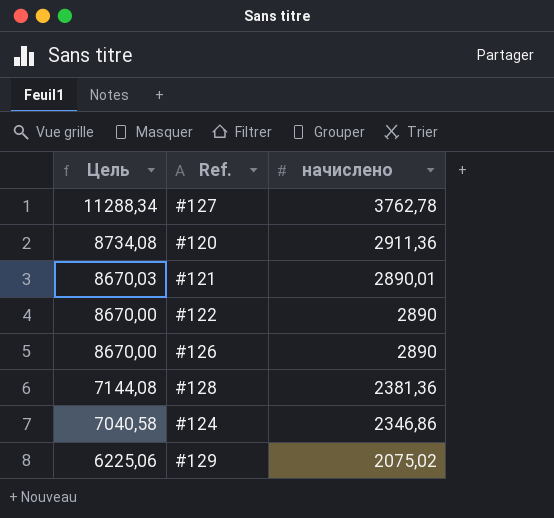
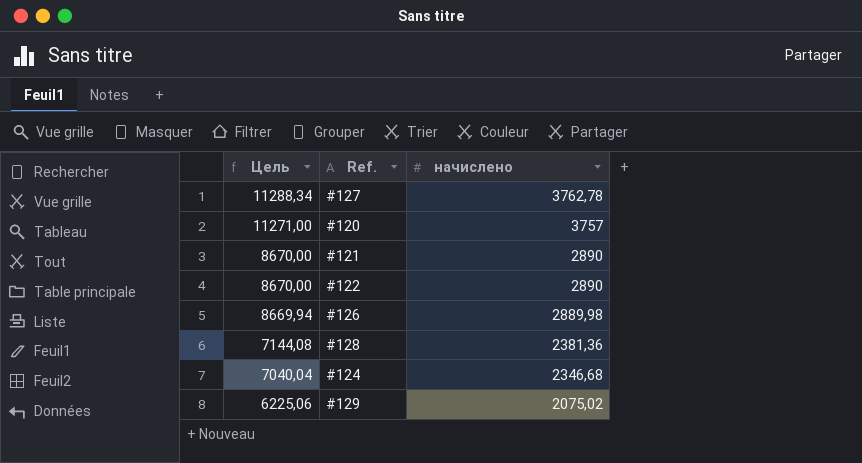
#120 | Цель: 8734,08 -> 11271,00
#120 | начислено: 2911,36 -> 3757
#121 | Цель: 8670,03 -> 8670,00
#121 | начислено: 2890,01 -> 2890
#126 | Цель: 8670,00 -> 8669,94
#126 | начислено: 2890 -> 2889,98
#124 | Цель: 7040,58 -> 7040,04
#124 | начислено: 2346,86 -> 2346,68

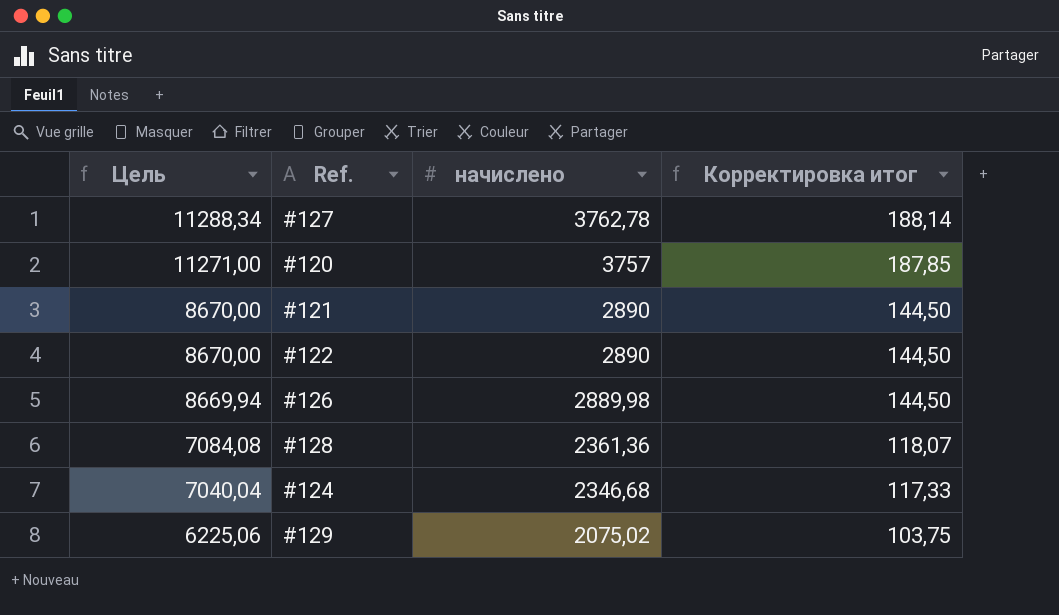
column Корректировка итог | formula: none -> [начислено] * 0,05
#128 | Цель: 7144,08 -> 7084,08
#128 | начислено: 2381,36 -> 2361,36

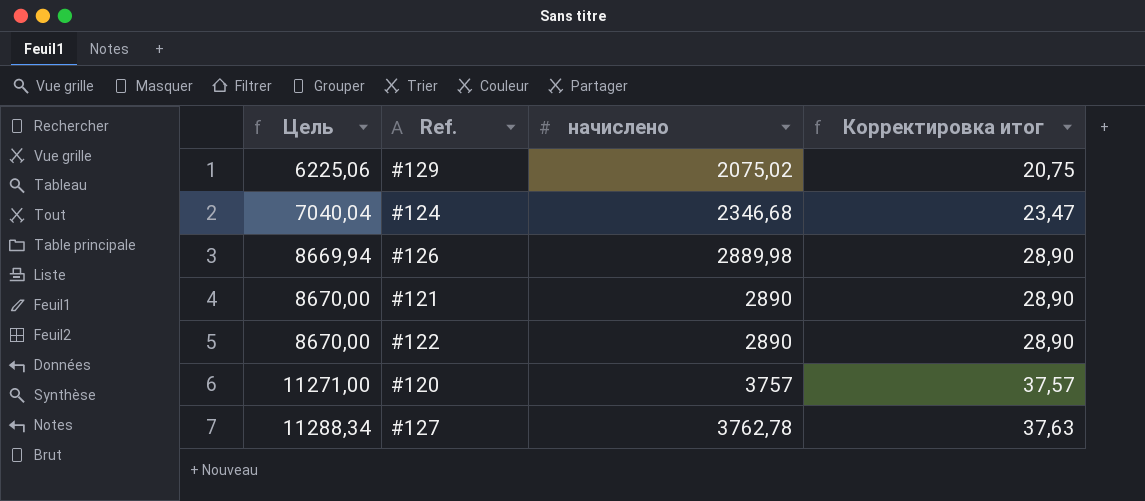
row order: Цель descending -> Цель ascending
column Корректировка итог | formula: [начислено] * 0,05 -> [начислено] * 0,01
row #128: 7084,08 | 2361,36 | 118,07 -> none

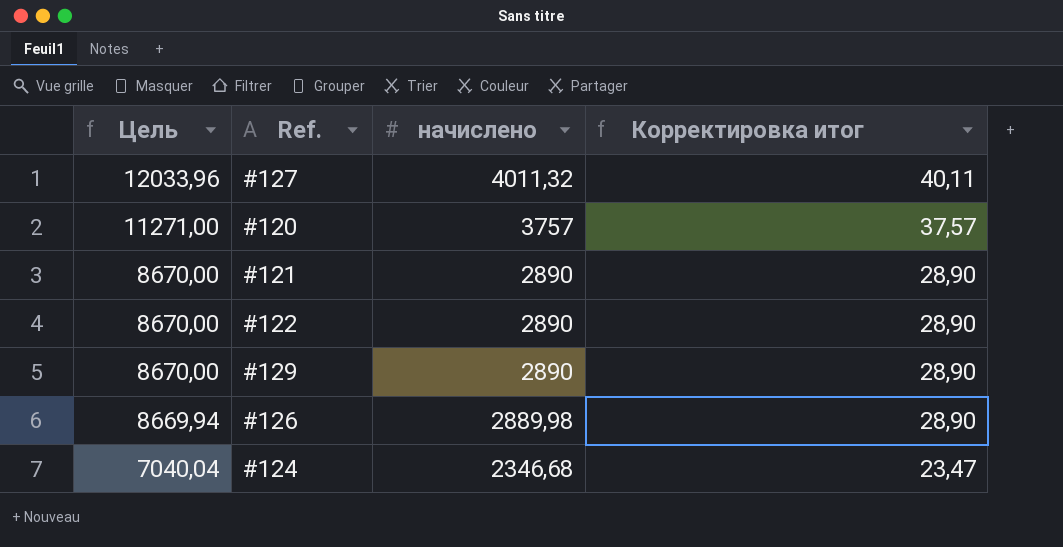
row order: Цель ascending -> Цель descending
#127 | Цель: 11288,34 -> 12033,96
#127 | начислено: 3762,78 -> 4011,32
#127 | Корректировка итог: 37,63 -> 40,11
#129 | Цель: 6225,06 -> 8670,00
#129 | начислено: 2075,02 -> 2890
#129 | Корректировка итог: 20,75 -> 28,90

